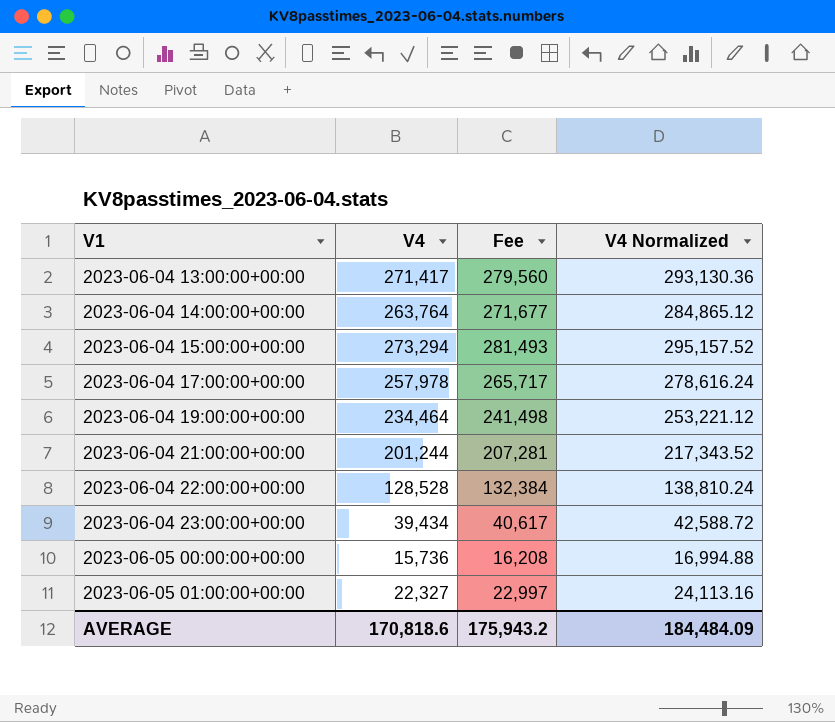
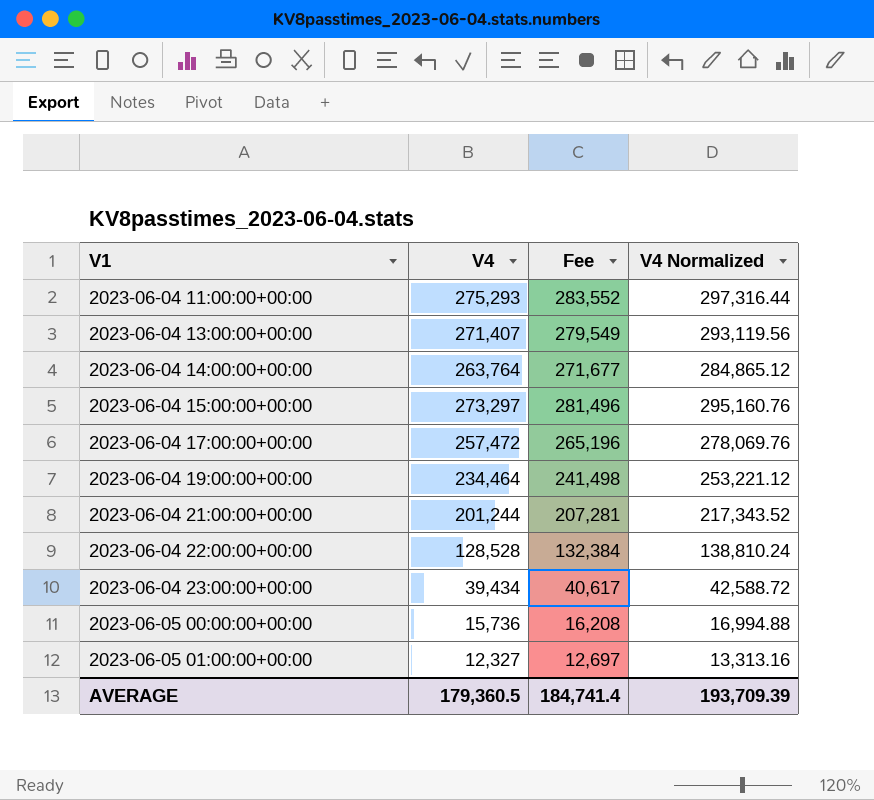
row 2023-06-04 11:00:00+00:00: none -> 275,293 | 283,552 | 297,316.44
2023-06-04 13:00:00+00:00 | V4: 271,417 -> 271,407
2023-06-04 13:00:00+00:00 | Fee: 279,560 -> 279,549
2023-06-04 13:00:00+00:00 | V4 Normalized: 293,130.36 -> 293,119.56
2023-06-04 15:00:00+00:00 | V4: 273,294 -> 273,297
2023-06-04 15:00:00+00:00 | Fee: 281,493 -> 281,496
2023-06-04 15:00:00+00:00 | V4 Normalized: 295,157.52 -> 295,160.76
2023-06-04 17:00:00+00:00 | V4: 257,978 -> 257,472
2023-06-04 17:00:00+00:00 | Fee: 265,717 -> 265,196
2023-06-04 17:00:00+00:00 | V4 Normalized: 278,616.24 -> 278,069.76
2023-06-05 01:00:00+00:00 | V4: 22,327 -> 12,327
2023-06-05 01:00:00+00:00 | Fee: 22,997 -> 12,697
2023-06-05 01:00:00+00:00 | V4 Normalized: 24,113.16 -> 13,313.16
AVERAGE | V4: 170,818.6 -> 179,360.5
AVERAGE | Fee: 175,943.2 -> 184,741.4
AVERAGE | V4 Normalized: 184,484.09 -> 193,709.39

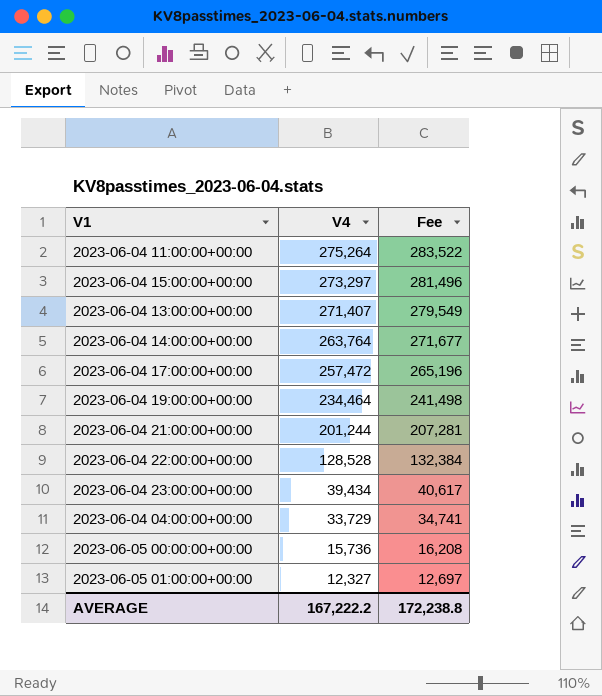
row order: V1 ascending -> V4 descending
column V4 Normalized | formula: [V4] * 1.08 -> none
2023-06-04 11:00:00+00:00 | V4: 275,293 -> 275,264
2023-06-04 11:00:00+00:00 | Fee: 283,552 -> 283,522
row 2023-06-04 04:00:00+00:00: none -> 33,729 | 34,741
AVERAGE | V4: 179,360.5 -> 167,222.2
AVERAGE | Fee: 184,741.4 -> 172,238.8

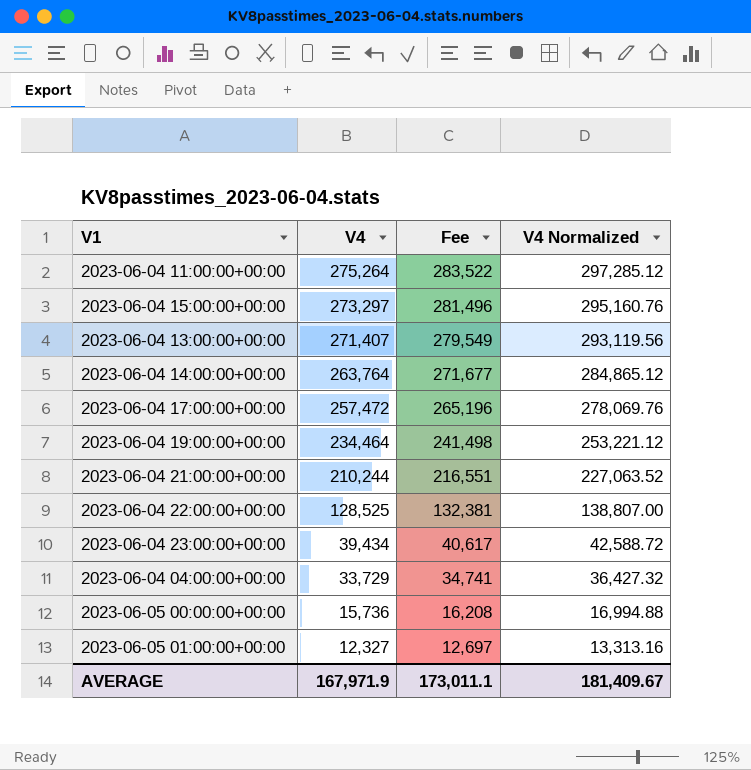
column V4 Normalized | formula: none -> [V4] * 1.08
2023-06-04 21:00:00+00:00 | V4: 201,244 -> 210,244
2023-06-04 21:00:00+00:00 | Fee: 207,281 -> 216,551
2023-06-04 22:00:00+00:00 | V4: 128,528 -> 128,525
2023-06-04 22:00:00+00:00 | Fee: 132,384 -> 132,381
AVERAGE | V4: 167,222.2 -> 167,971.9
AVERAGE | Fee: 172,238.8 -> 173,011.1

